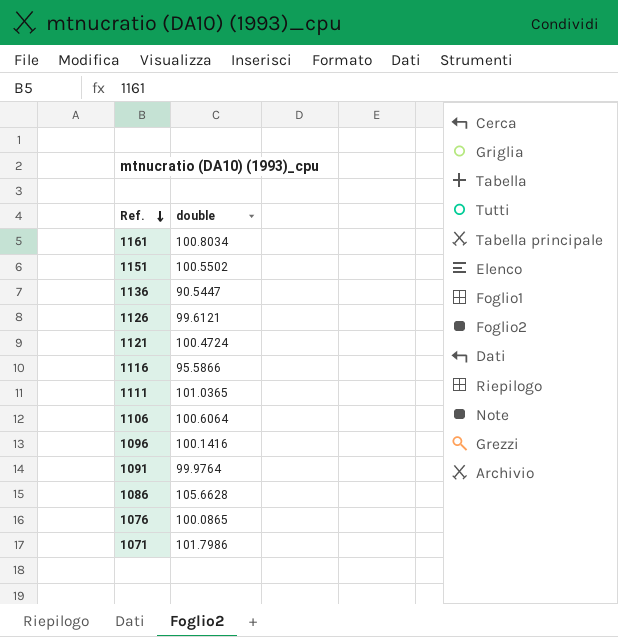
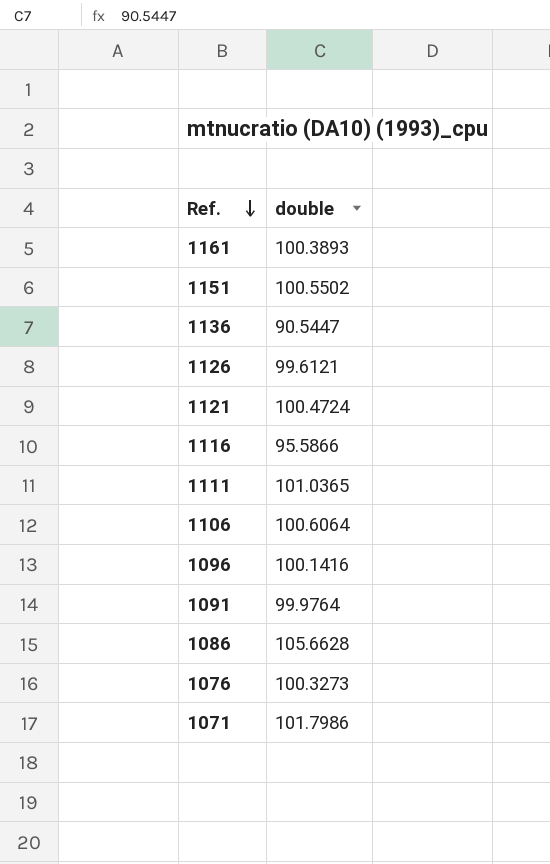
1161 | double: 100.8034 -> 100.3893
1076 | double: 100.0865 -> 100.3273

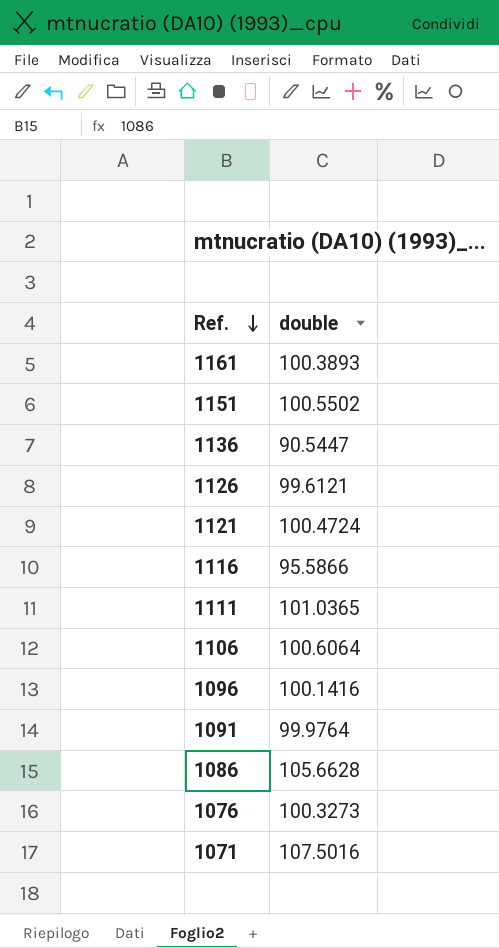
1071 | double: 101.7986 -> 107.5016

